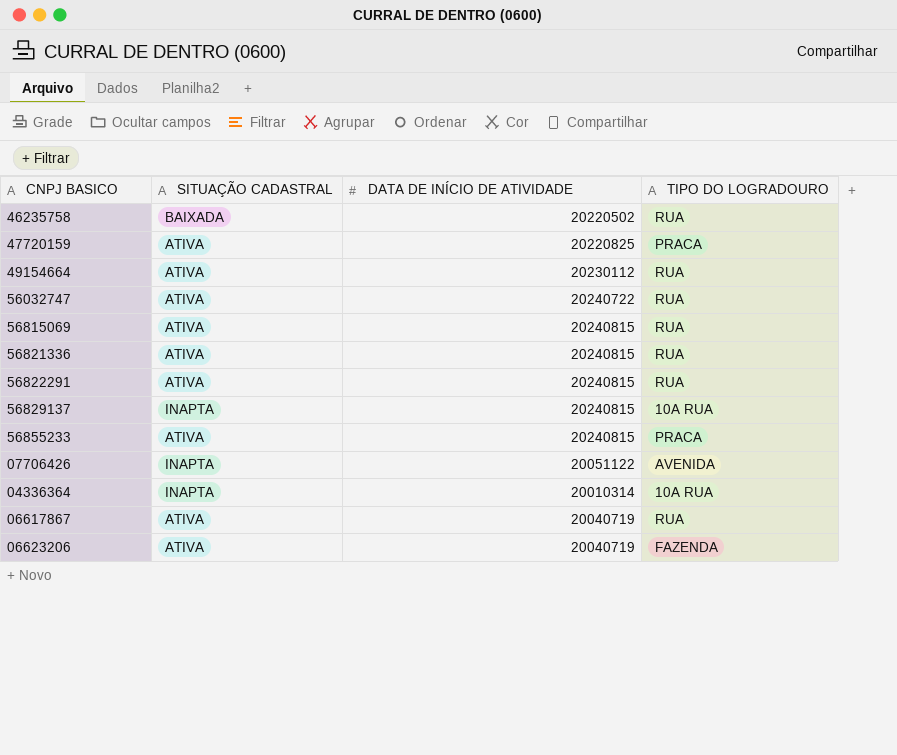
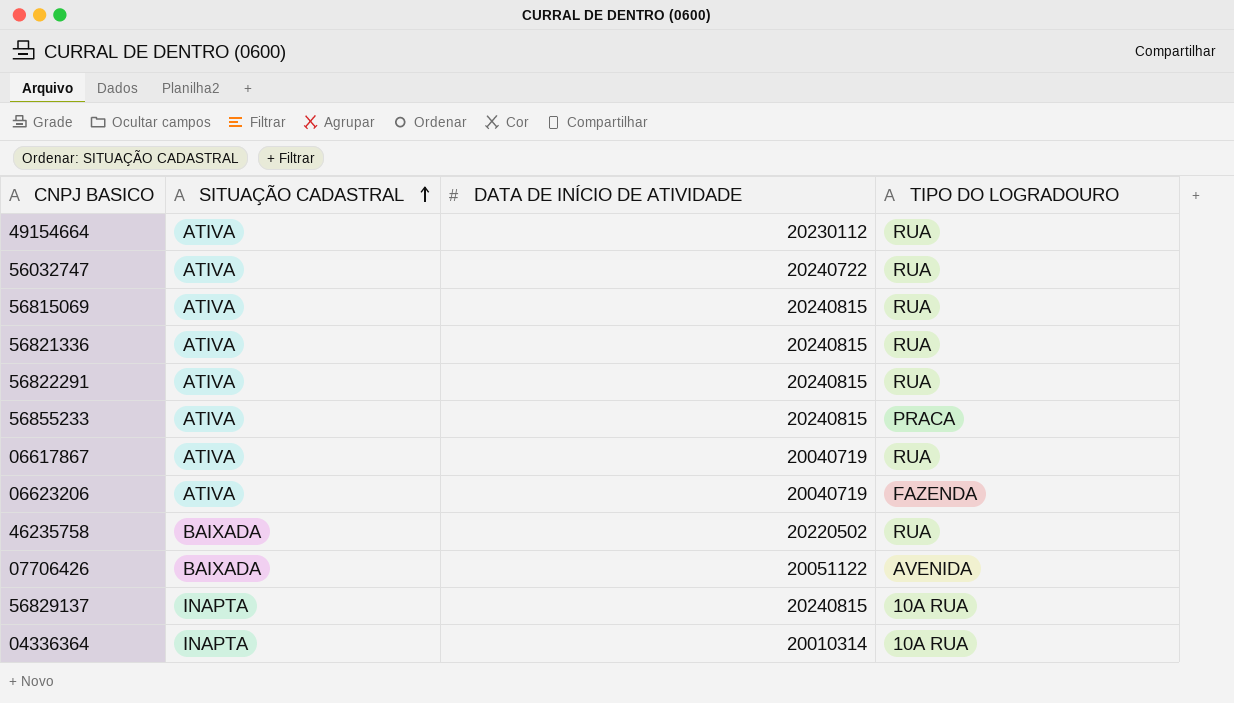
row order: none -> SITUAÇÃO CADASTRAL ascending
row 47720159: ATIVA | 20220825 | PRACA -> none
07706426 | SITUAÇÃO CADASTRAL: INAPTA -> BAIXADA

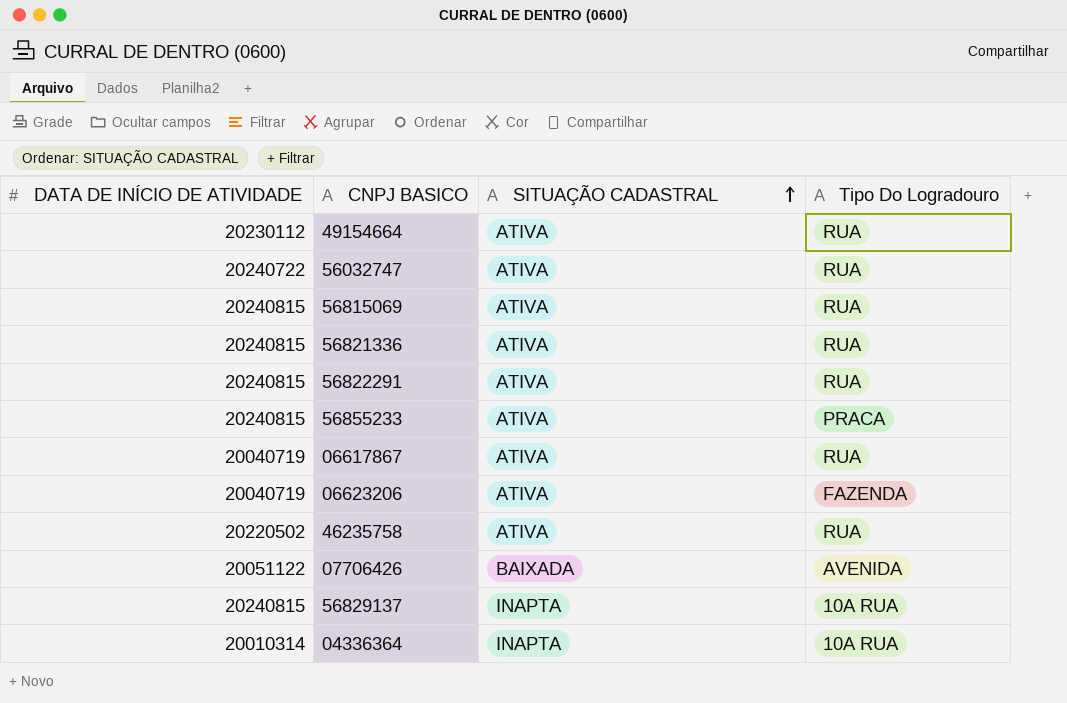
column DATA DE INÍCIO DE ATIVIDADE | position: 3 -> 1
column name: TIPO DO LOGRADOURO -> Tipo Do Logradouro
46235758 | SITUAÇÃO CADASTRAL: BAIXADA -> ATIVA

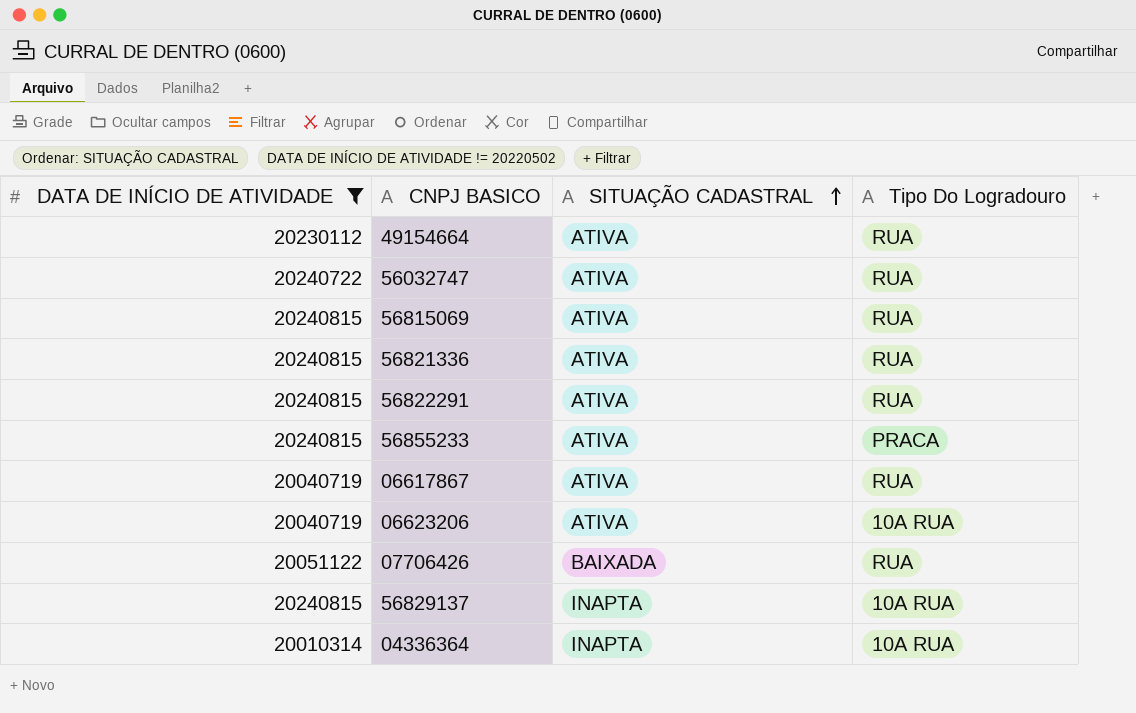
filter: none -> DATA DE INÍCIO DE ATIVIDADE != 20220502
06623206 | Tipo Do Logradouro: FAZENDA -> 10A RUA
07706426 | Tipo Do Logradouro: AVENIDA -> RUA

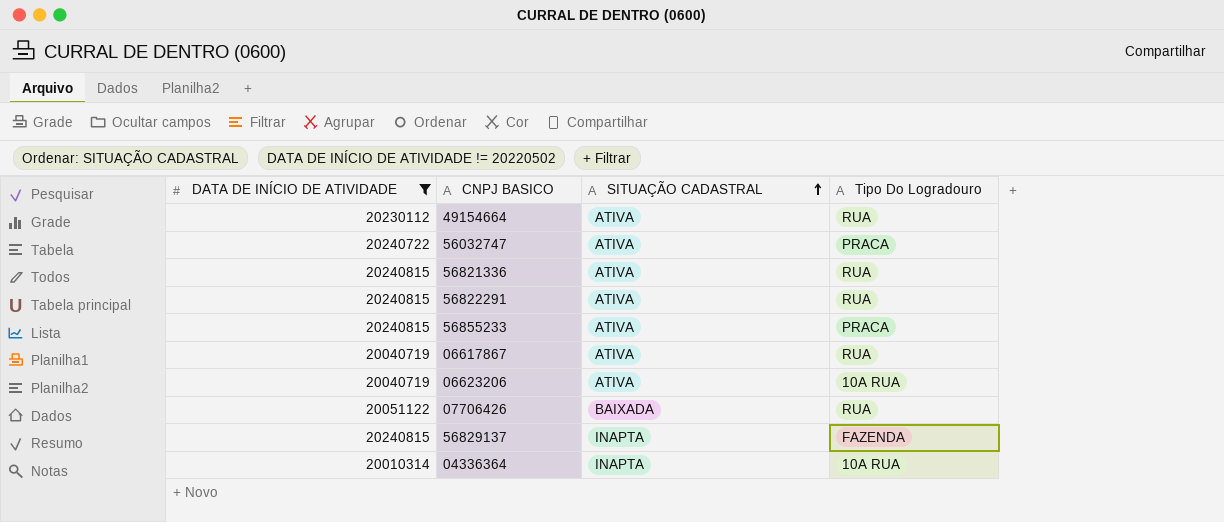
row 56815069: 20240815 | ATIVA | RUA -> none
56032747 | Tipo Do Logradouro: RUA -> PRACA
56829137 | Tipo Do Logradouro: 10A RUA -> FAZENDA

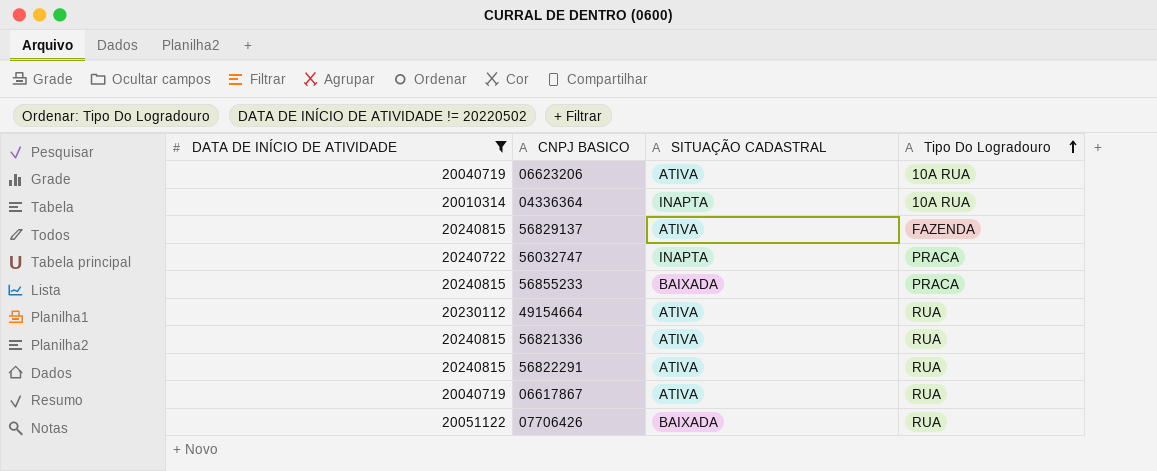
row order: SITUAÇÃO CADASTRAL ascending -> Tipo Do Logradouro ascending
56829137 | SITUAÇÃO CADASTRAL: INAPTA -> ATIVA
56032747 | SITUAÇÃO CADASTRAL: ATIVA -> INAPTA
56855233 | SITUAÇÃO CADASTRAL: ATIVA -> BAIXADA

